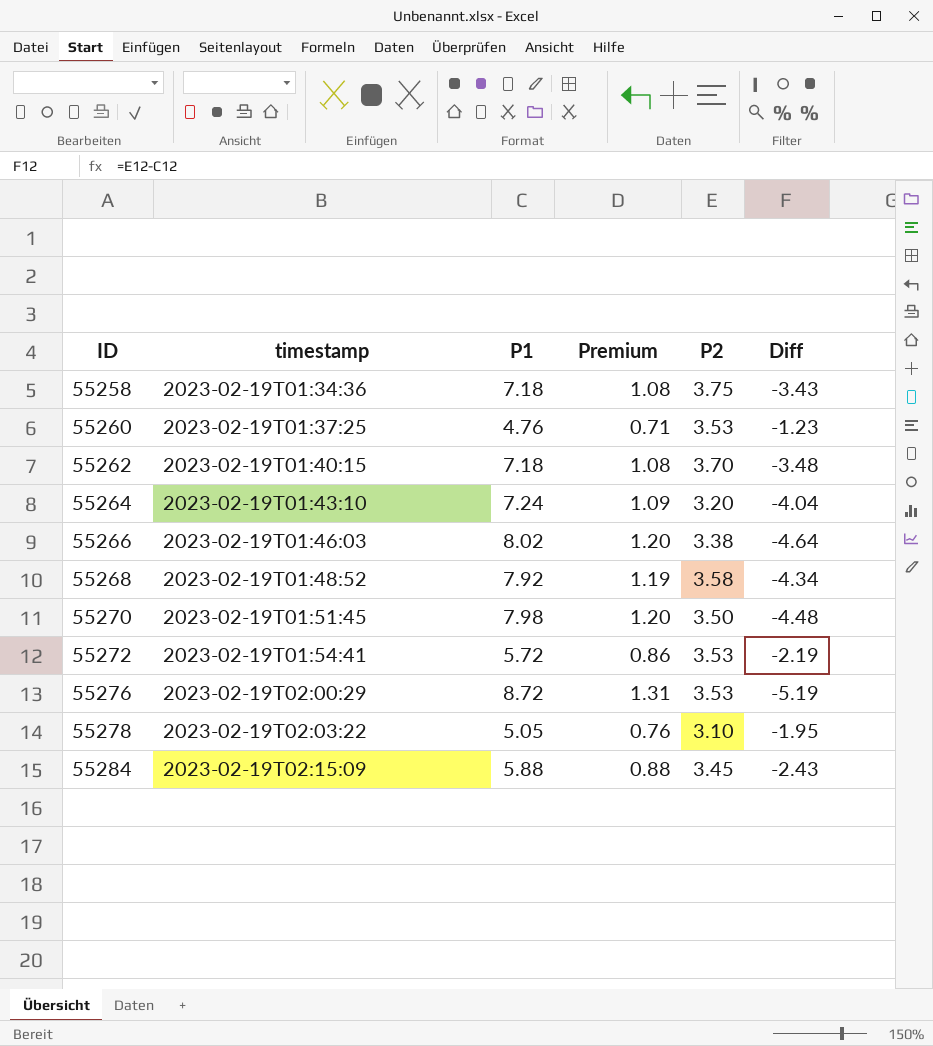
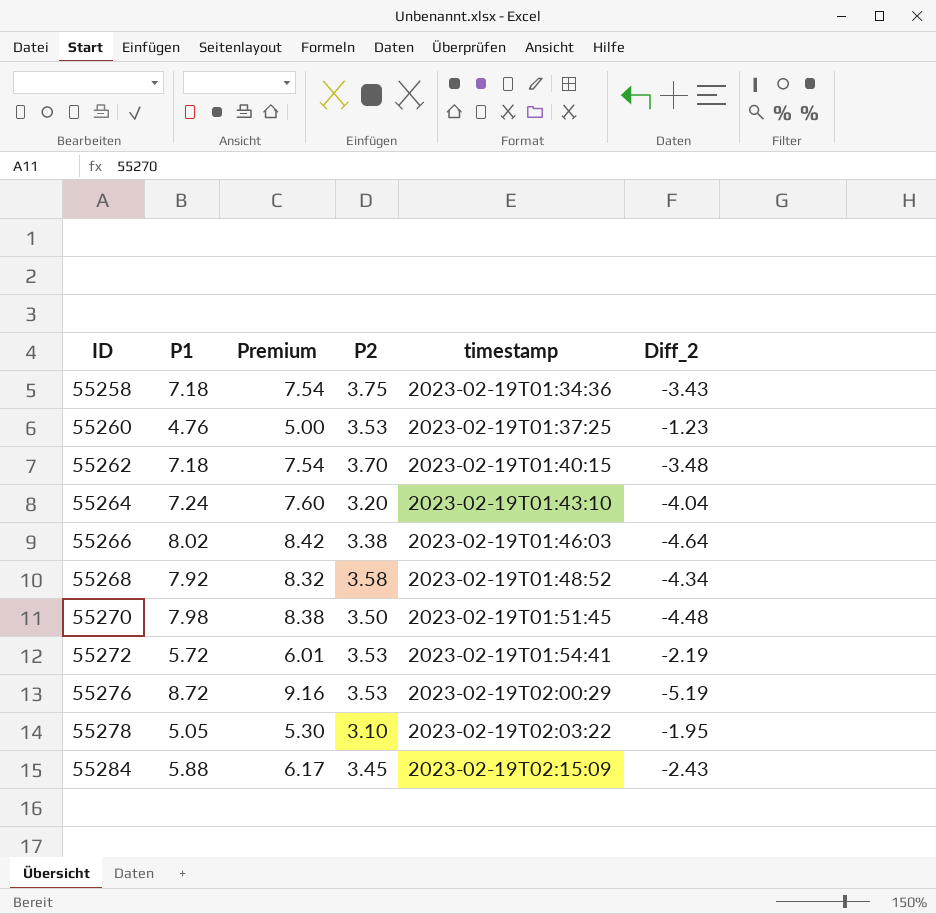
column Premium | formula: [P1] * 0.15 -> [P1] * 1.05
column timestamp | position: 2 -> 5
column name: Diff -> Diff_2

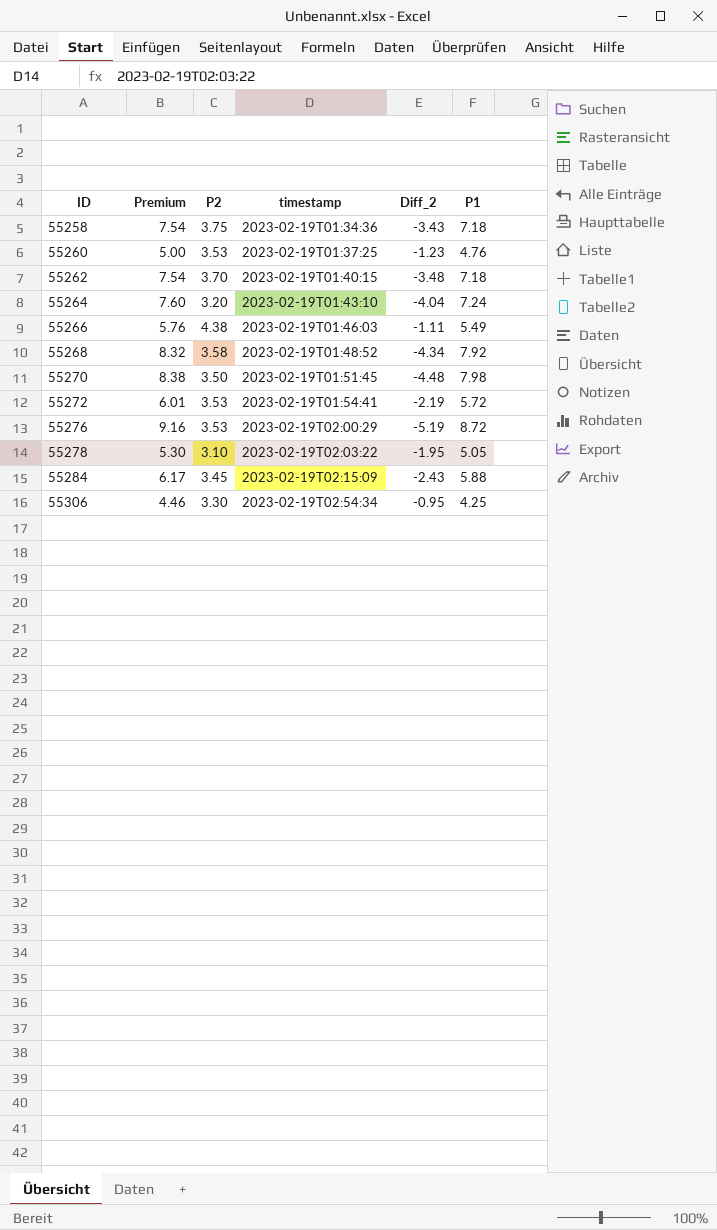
column P1 | position: 2 -> 6
55266 | Premium: 8.42 -> 5.76
55266 | P2: 3.38 -> 4.38
55266 | Diff_2: -4.64 -> -1.11
55266 | P1: 8.02 -> 5.49
row 55306: none -> 4.46 | 3.30 | 2023-02-19T02:54:34 | -0.95 | 4.25

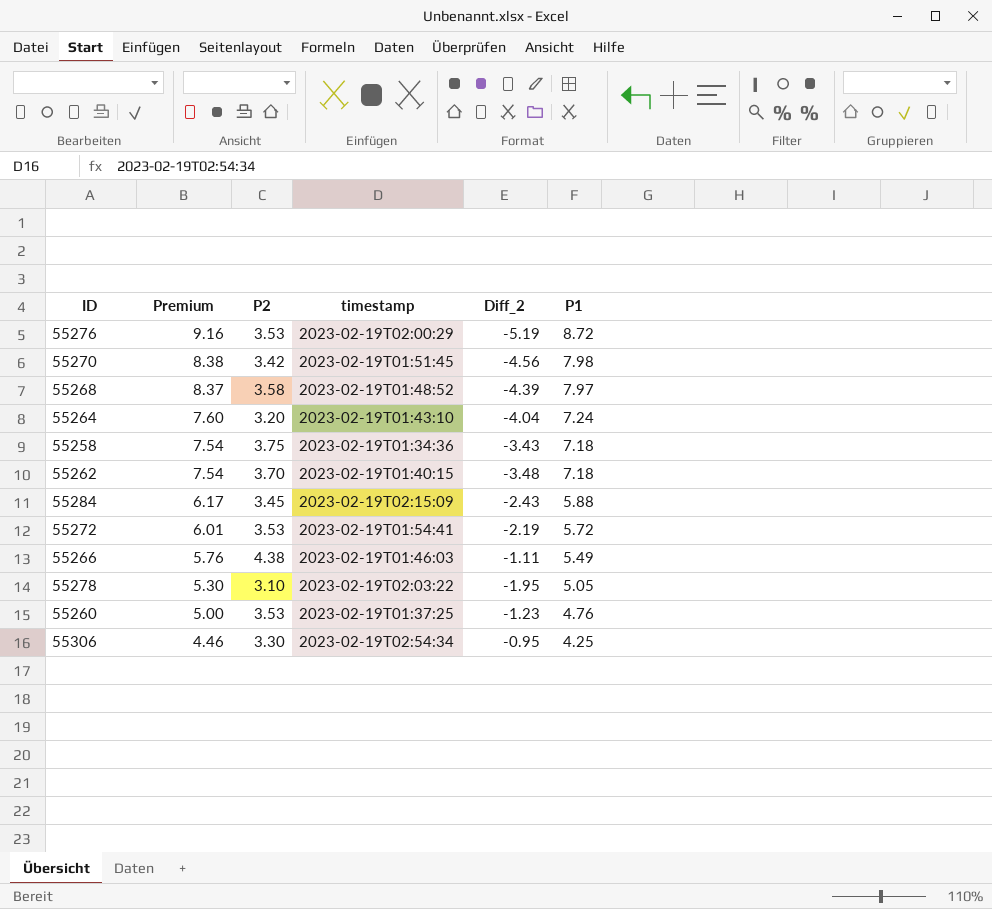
row order: ID ascending -> Premium descending
55270 | P2: 3.50 -> 3.42
55270 | Diff_2: -4.48 -> -4.56
55268 | Premium: 8.32 -> 8.37
55268 | Diff_2: -4.34 -> -4.39
55268 | P1: 7.92 -> 7.97

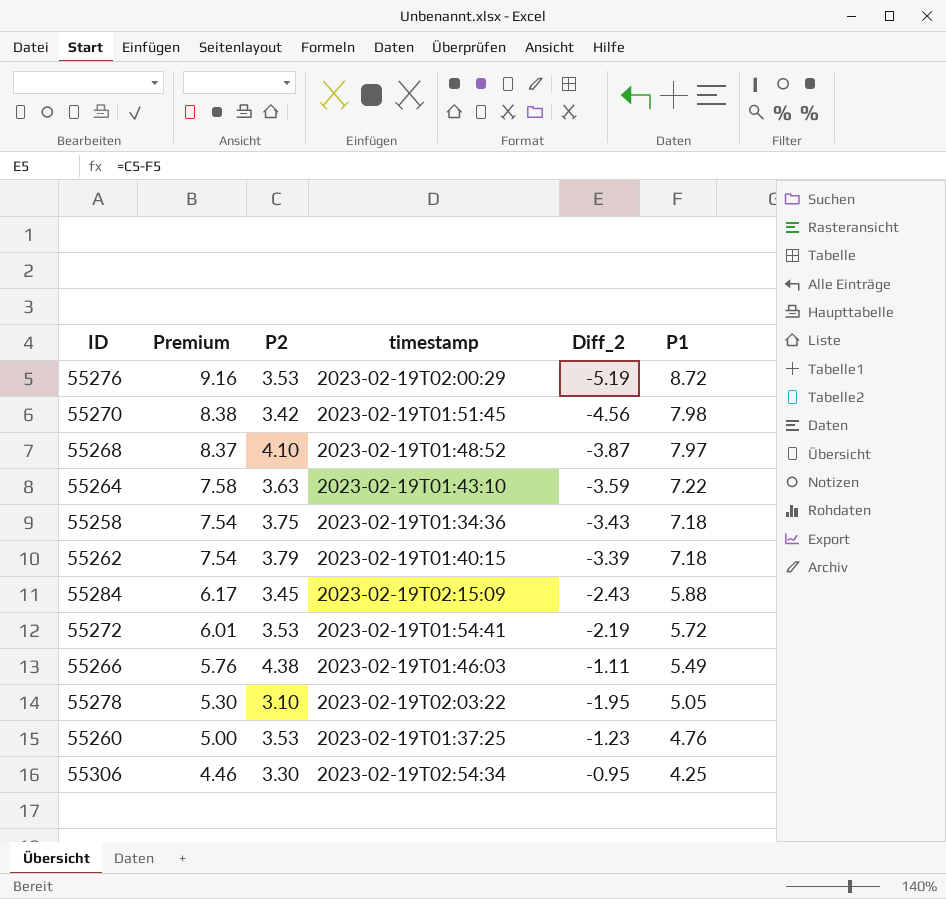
55268 | P2: 3.58 -> 4.10
55268 | Diff_2: -4.39 -> -3.87
55264 | Premium: 7.60 -> 7.58
55264 | P2: 3.20 -> 3.63
55264 | Diff_2: -4.04 -> -3.59
55264 | P1: 7.24 -> 7.22
55262 | P2: 3.70 -> 3.79
55262 | Diff_2: -3.48 -> -3.39

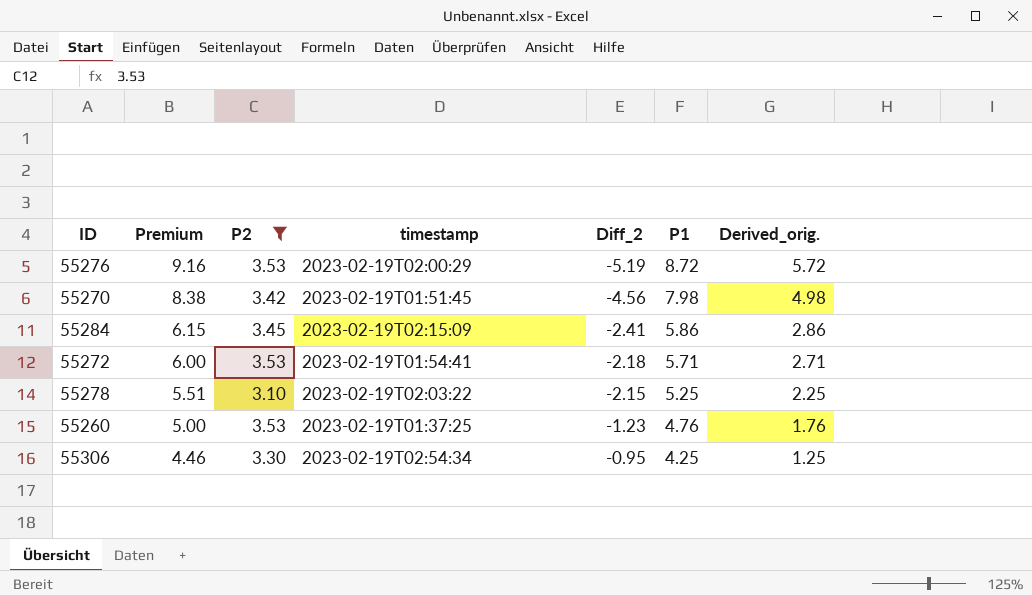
filter: none -> P2 <= 3.53
column Derived_orig. | formula: none -> [P1] - 3
55284 | Premium: 6.17 -> 6.15
55284 | Diff_2: -2.43 -> -2.41
55284 | P1: 5.88 -> 5.86
55272 | Premium: 6.01 -> 6.00
55272 | Diff_2: -2.19 -> -2.18
55272 | P1: 5.72 -> 5.71
55278 | Premium: 5.30 -> 5.51
55278 | Diff_2: -1.95 -> -2.15
55278 | P1: 5.05 -> 5.25

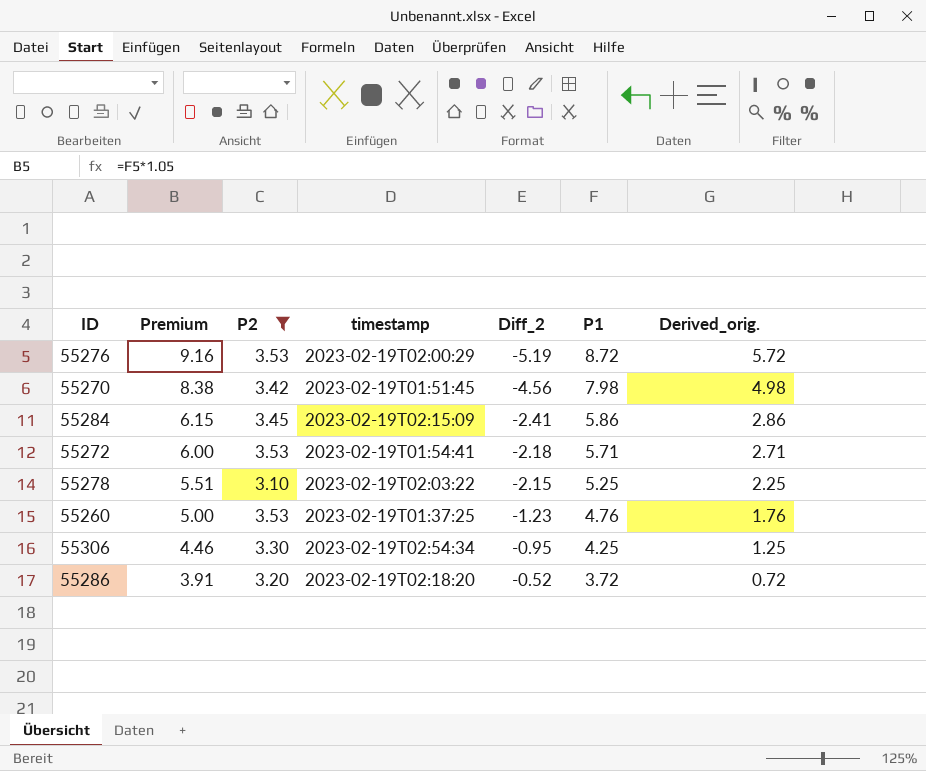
row 55286: none -> 3.91 | 3.20 | 2023-02-19T02:18:20 | -0.52 | 3.72 | 0.72

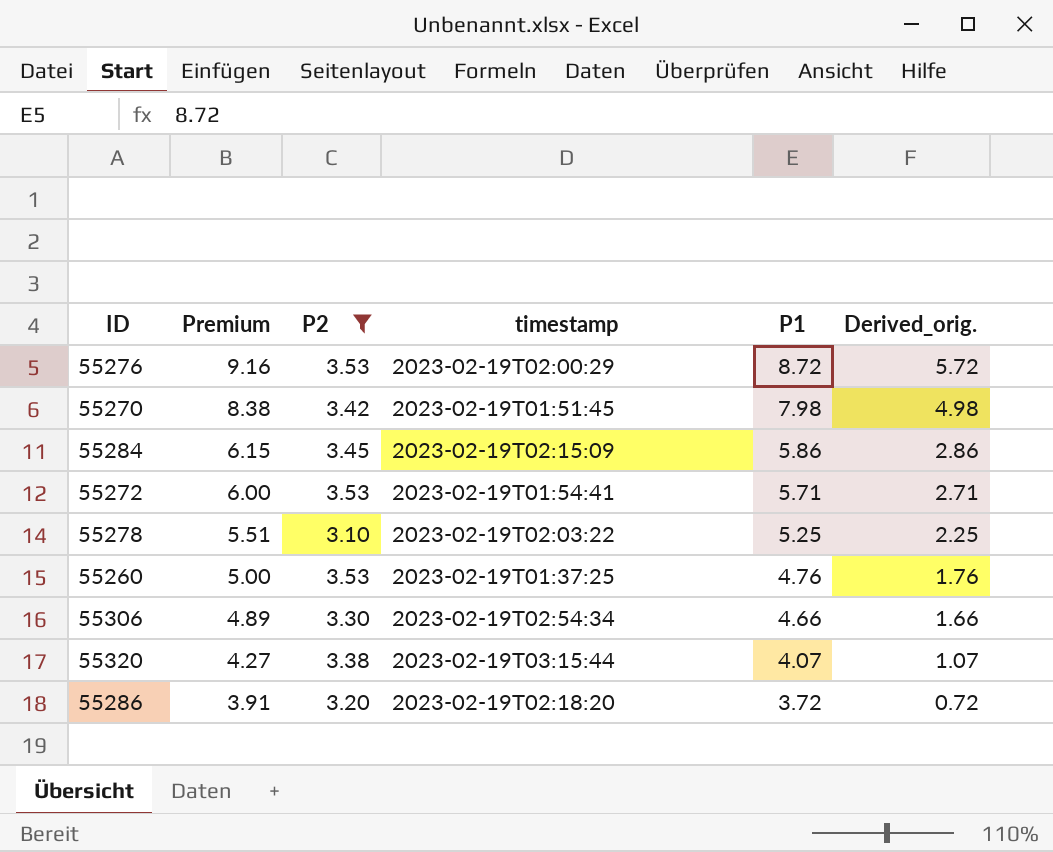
column Diff_2 | formula: [P2] - [P1] -> none
55306 | Premium: 4.46 -> 4.89
55306 | P1: 4.25 -> 4.66
55306 | Derived_orig.: 1.25 -> 1.66
row 55320: none -> 4.27 | 3.38 | 2023-02-19T03:15:44 | 4.07 | 1.07

